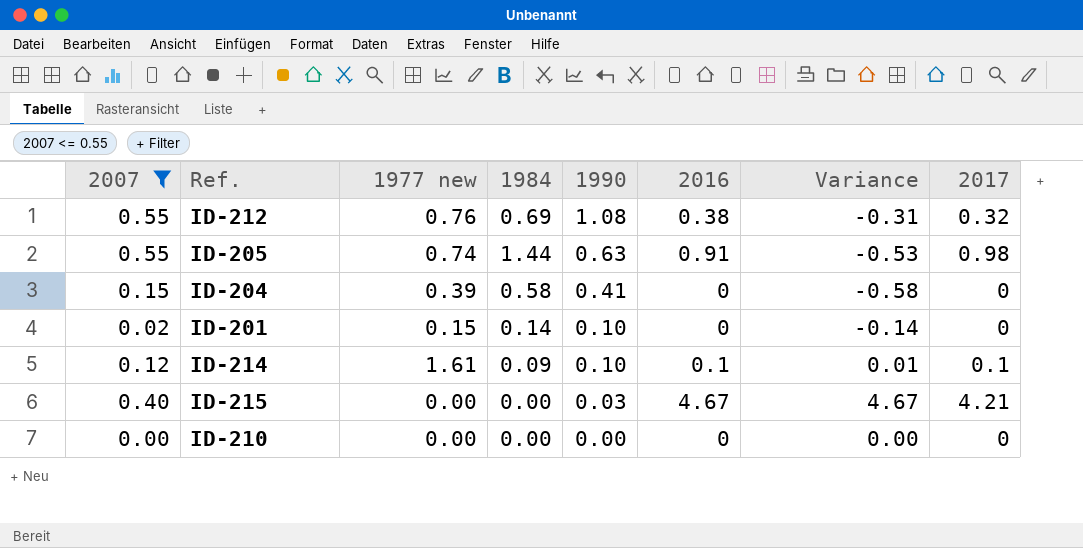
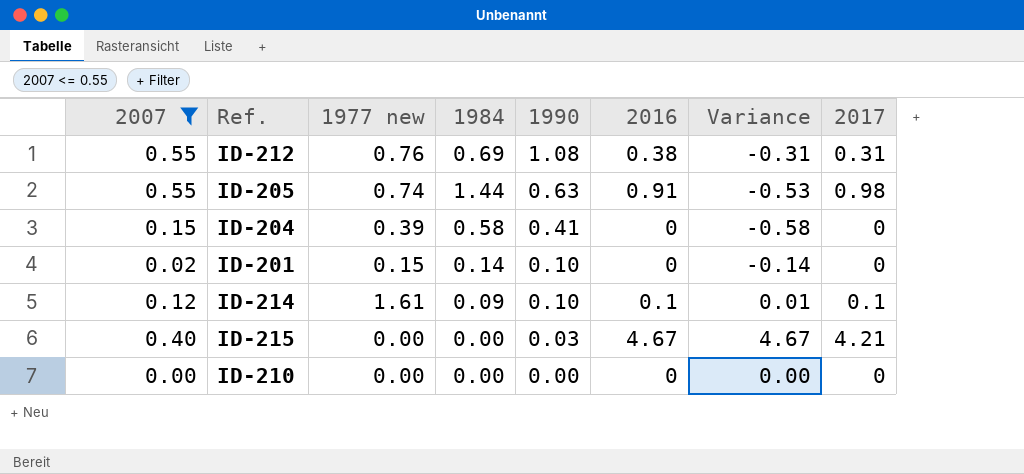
ID-212 | 2017: 0.32 -> 0.31

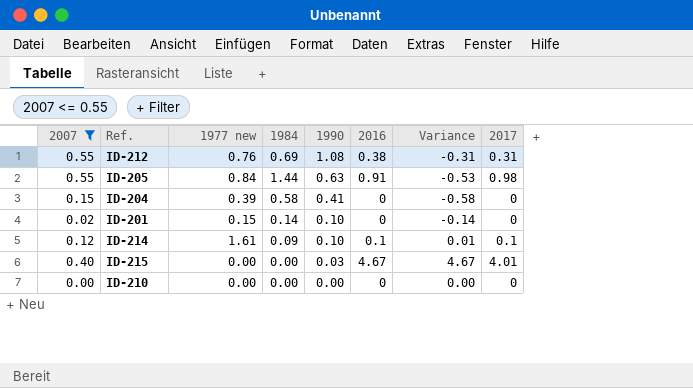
ID-205 | 1977 new: 0.74 -> 0.84
ID-215 | 2017: 4.21 -> 4.01

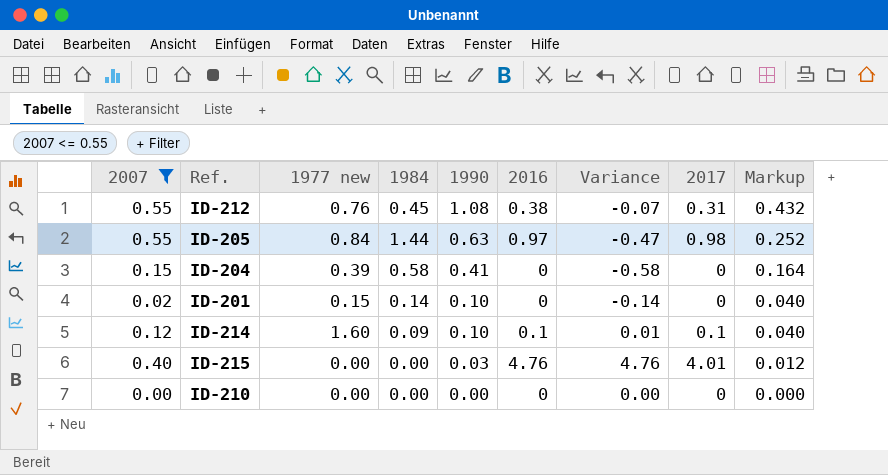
column Markup | formula: none -> [1990] * 0.4
ID-212 | 1984: 0.69 -> 0.45
ID-212 | Variance: -0.31 -> -0.07
ID-205 | 2016: 0.91 -> 0.97
ID-205 | Variance: -0.53 -> -0.47
ID-214 | 1977 new: 1.61 -> 1.60
ID-215 | 2016: 4.67 -> 4.76
ID-215 | Variance: 4.67 -> 4.76

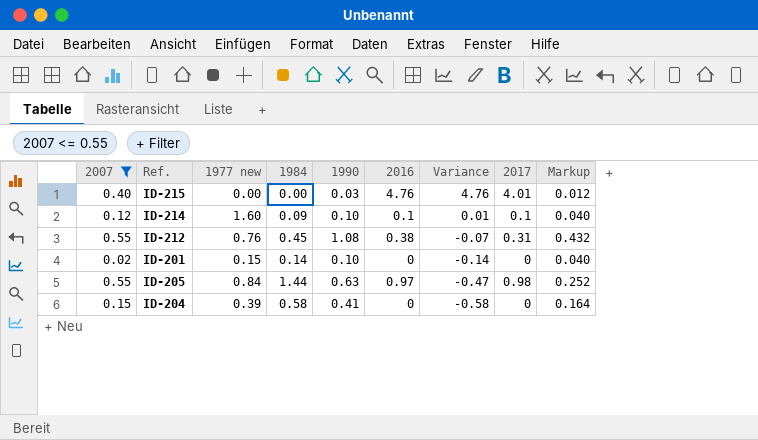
row order: 1990 descending -> Variance descending
row ID-210: 0.00 | 0.00 | 0.00 | 0.00 | 0 | 0.00 | 0 | 0.000 -> none

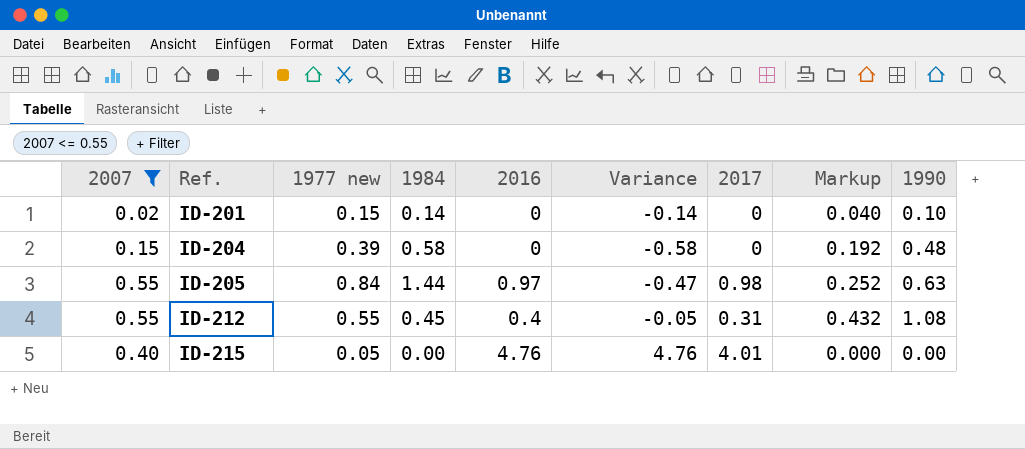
row order: Variance descending -> Ref. ascending
column 1990 | position: 5 -> 9
row ID-214: 0.12 | 1.60 | 0.09 | 0.10 | 0.1 | 0.01 | 0.1 | 0.040 -> none
ID-204 | Markup: 0.164 -> 0.192
ID-204 | 1990: 0.41 -> 0.48
ID-212 | 1977 new: 0.76 -> 0.55
ID-212 | 2016: 0.38 -> 0.4
ID-212 | Variance: -0.07 -> -0.05
ID-215 | 1977 new: 0.00 -> 0.05
ID-215 | Markup: 0.012 -> 0.000
ID-215 | 1990: 0.03 -> 0.00

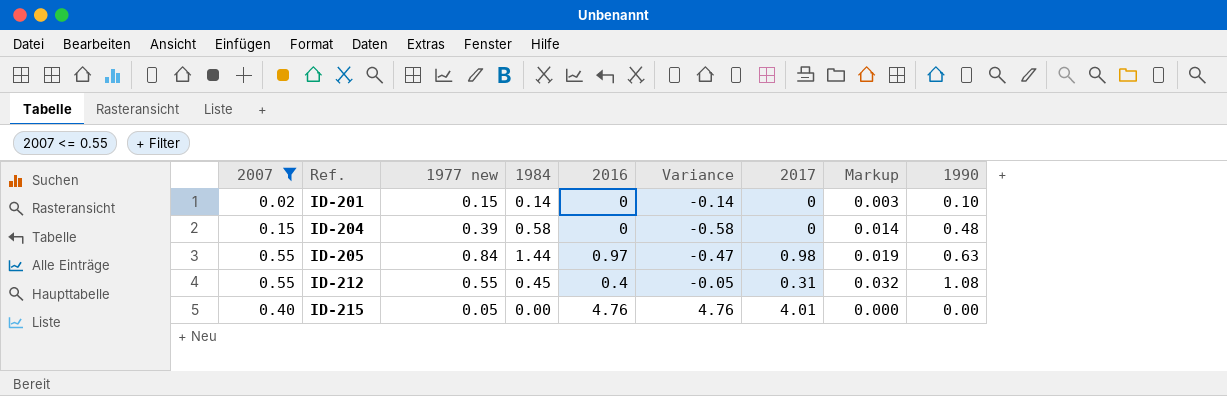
column Markup | formula: [1990] * 0.4 -> [1990] * 0.03

